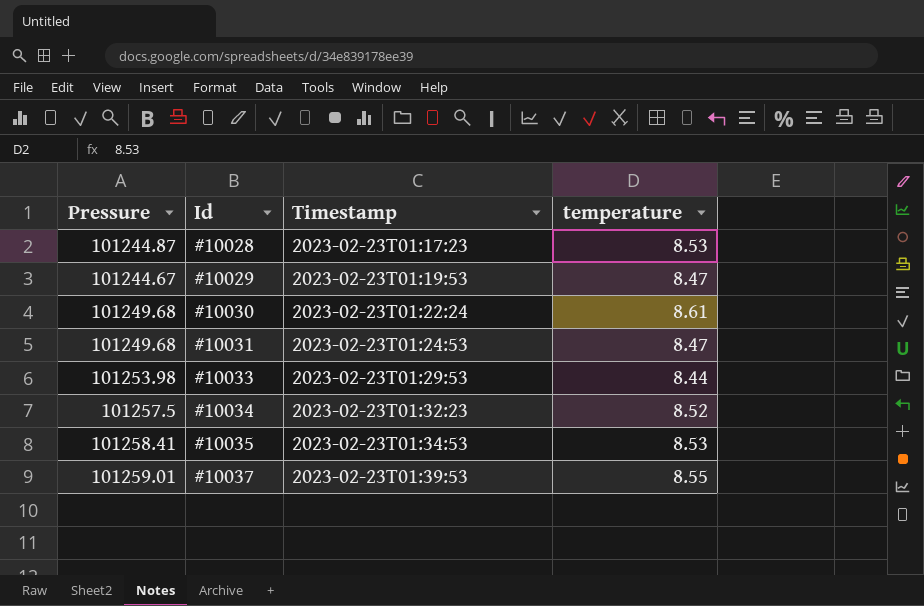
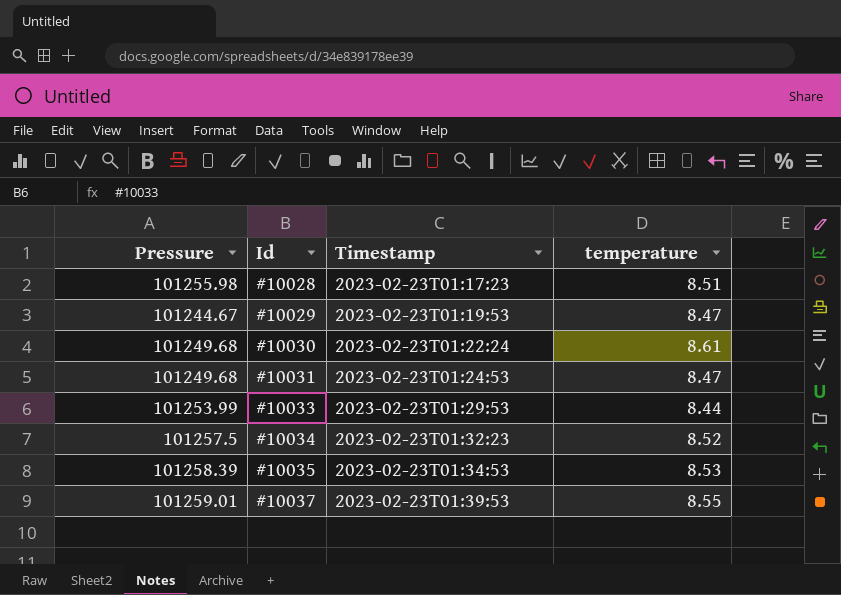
#10028 | Pressure: 101244.87 -> 101255.98
#10028 | temperature: 8.53 -> 8.51
#10033 | Pressure: 101253.98 -> 101253.99
#10035 | Pressure: 101258.41 -> 101258.39

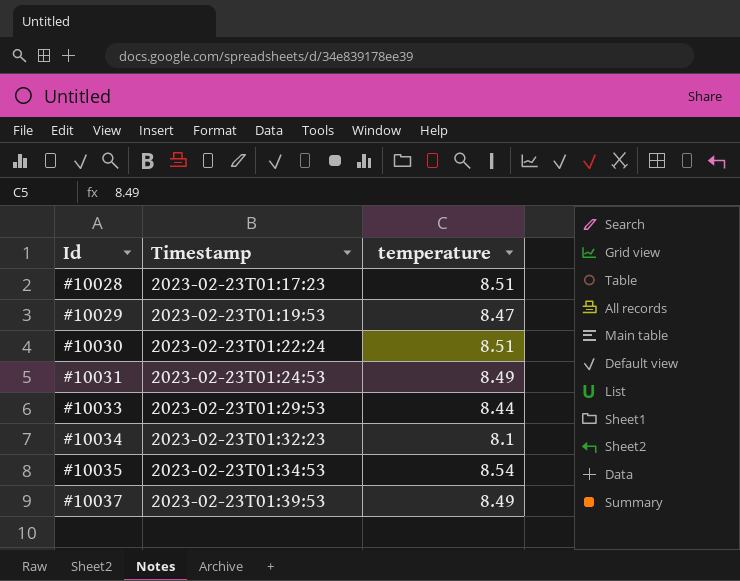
column Pressure | position: 1 -> none
#10030 | temperature: 8.61 -> 8.51
#10031 | temperature: 8.47 -> 8.49
#10034 | temperature: 8.52 -> 8.1
#10035 | temperature: 8.53 -> 8.54
#10037 | temperature: 8.55 -> 8.49

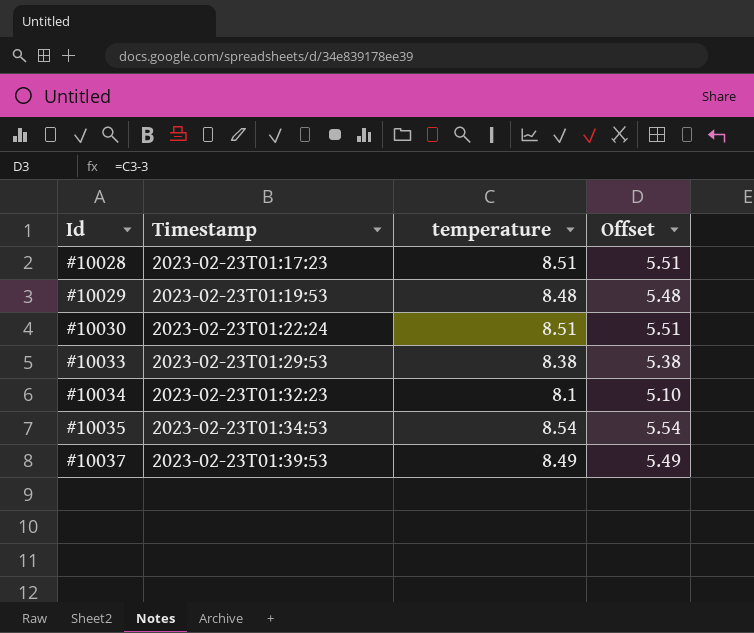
column Offset | formula: none -> [temperature] - 3
row #10031: 2023-02-23T01:24:53 | 8.49 -> none
#10029 | temperature: 8.47 -> 8.48
#10033 | temperature: 8.44 -> 8.38

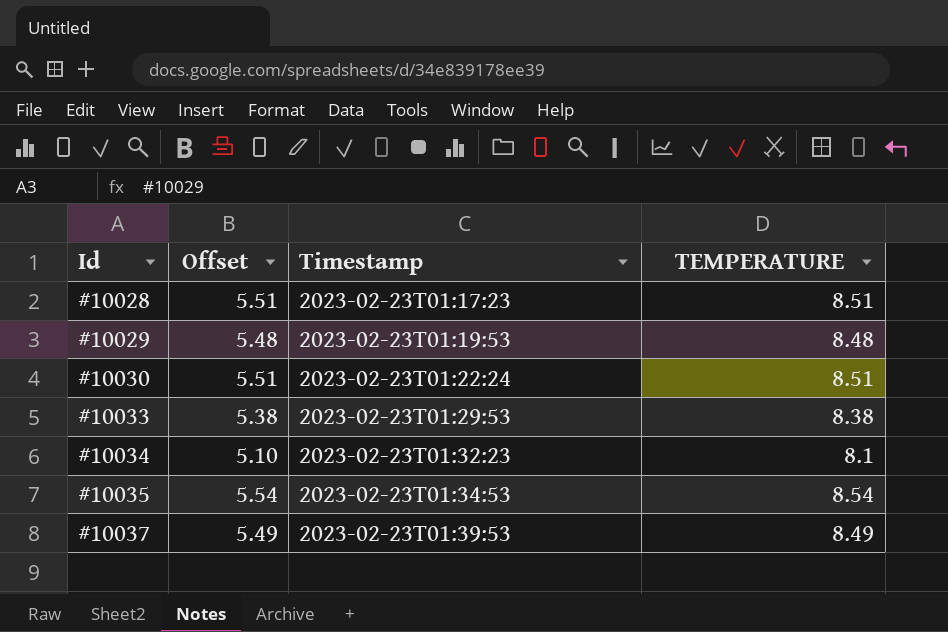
column Offset | position: 4 -> 2
column name: temperature -> TEMPERATURE

